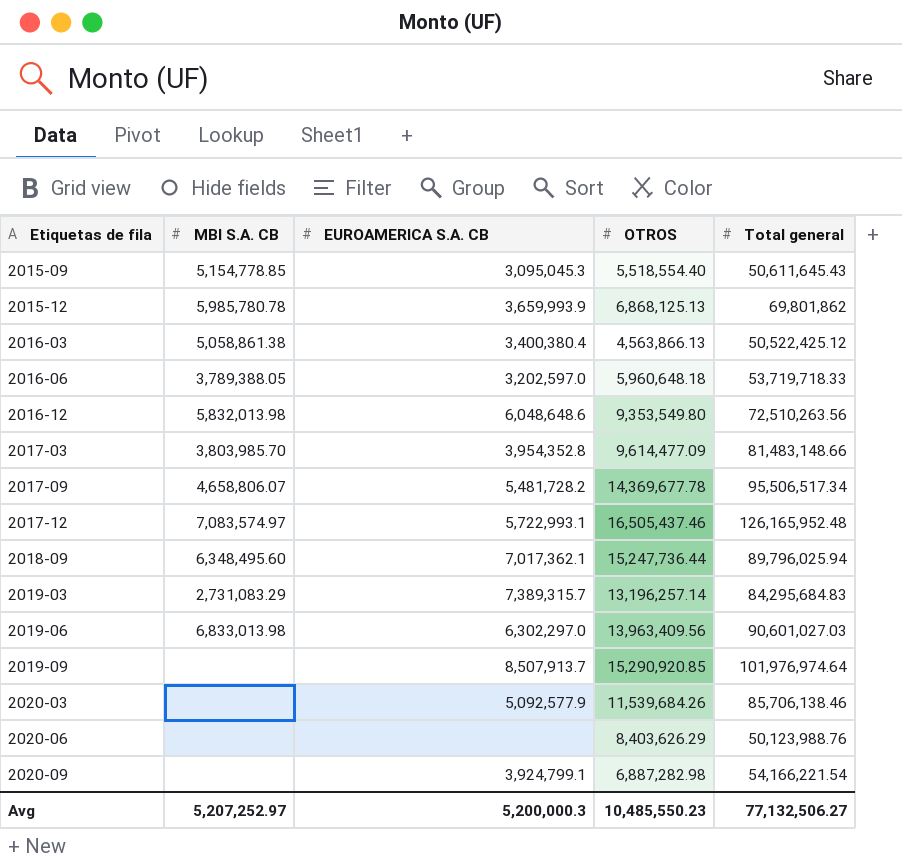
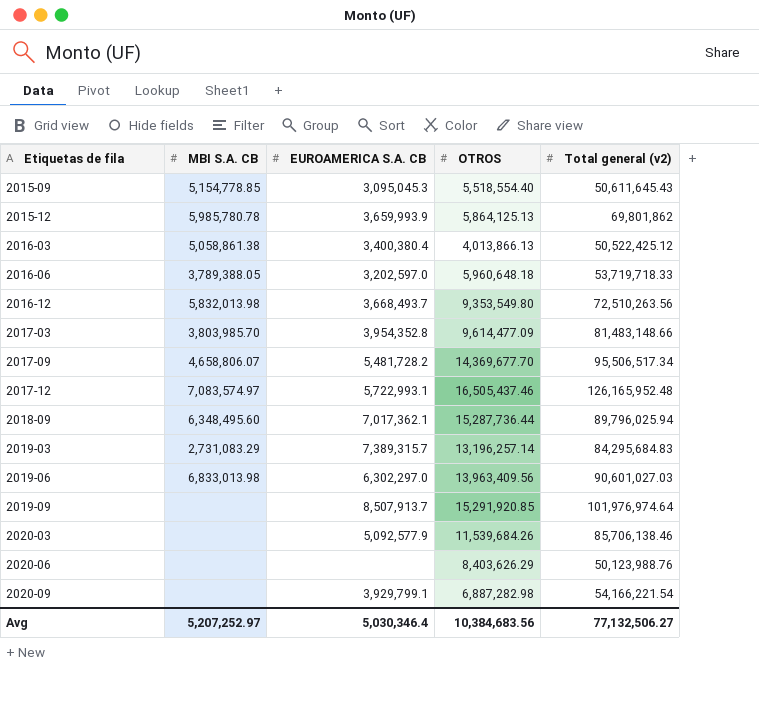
column name: Total general -> Total general (v2)
2015-12 | OTROS: 6,868,125.13 -> 5,864,125.13
2016-03 | OTROS: 4,563,866.13 -> 4,013,866.13
2016-12 | EUROAMERICA S.A. CB: 6,048,648.6 -> 3,668,493.7
2017-09 | OTROS: 14,369,677.78 -> 14,369,677.70
2018-09 | OTROS: 15,247,736.44 -> 15,287,736.44
2019-09 | OTROS: 15,290,920.85 -> 15,291,920.85
2020-09 | EUROAMERICA S.A. CB: 3,924,799.1 -> 3,929,799.1
Avg | EUROAMERICA S.A. CB: 5,200,000.3 -> 5,030,346.4
Avg | OTROS: 10,485,550.23 -> 10,384,683.56

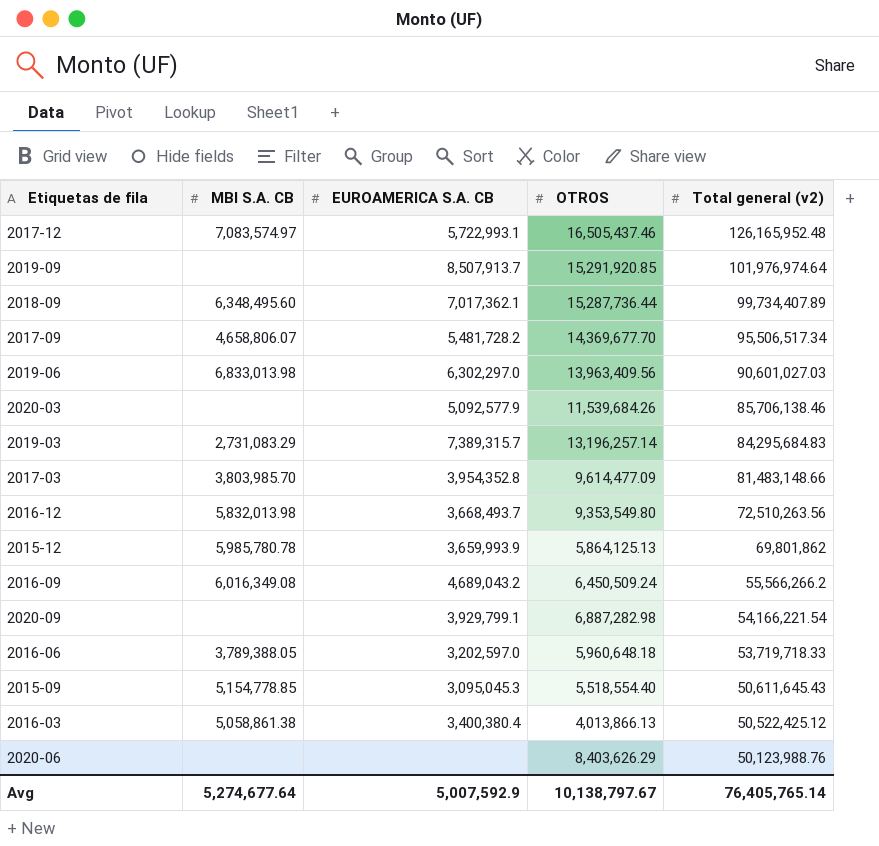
row order: Etiquetas de fila ascending -> Total general (v2) descending
2018-09 | Total general (v2): 89,796,025.94 -> 99,734,407.89
row 2016-09: none -> 6,016,349.08 | 4,689,043.2 | 6,450,509.24 | 55,566,266.2
Avg | MBI S.A. CB: 5,207,252.97 -> 5,274,677.64
Avg | EUROAMERICA S.A. CB: 5,030,346.4 -> 5,007,592.9
Avg | OTROS: 10,384,683.56 -> 10,138,797.67
Avg | Total general (v2): 77,132,506.27 -> 76,405,765.14

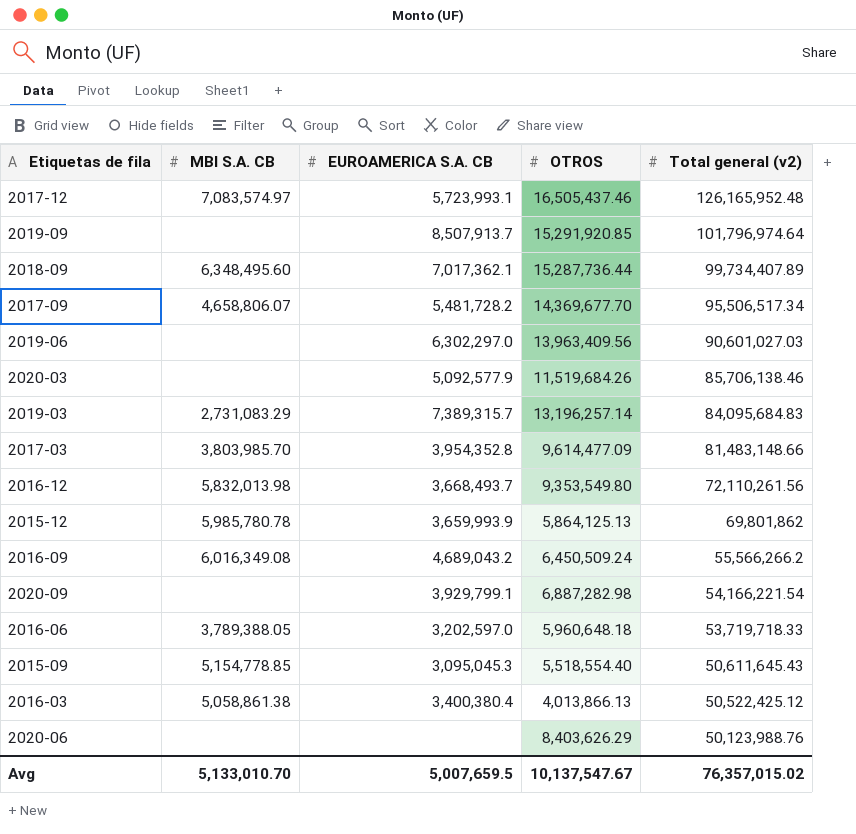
2017-12 | EUROAMERICA S.A. CB: 5,722,993.1 -> 5,723,993.1
2019-09 | Total general (v2): 101,976,974.64 -> 101,796,974.64
2019-06 | MBI S.A. CB: 6,833,013.98 -> none
2020-03 | OTROS: 11,539,684.26 -> 11,519,684.26
2019-03 | Total general (v2): 84,295,684.83 -> 84,095,684.83
2016-12 | Total general (v2): 72,510,263.56 -> 72,110,261.56
Avg | MBI S.A. CB: 5,274,677.64 -> 5,133,010.70
Avg | EUROAMERICA S.A. CB: 5,007,592.9 -> 5,007,659.5
Avg | OTROS: 10,138,797.67 -> 10,137,547.67
Avg | Total general (v2): 76,405,765.14 -> 76,357,015.02

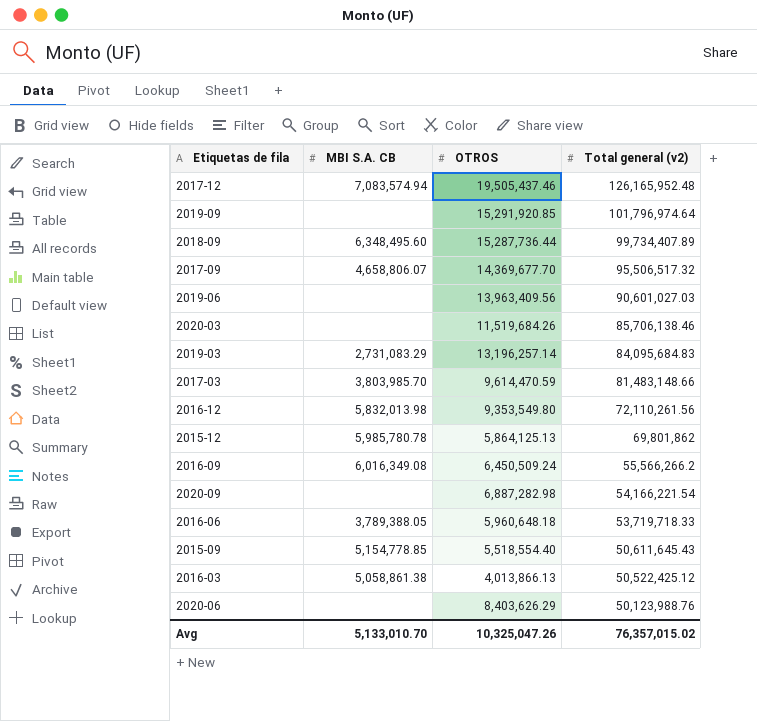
column EUROAMERICA S.A. CB | position: 3 -> none
2017-12 | MBI S.A. CB: 7,083,574.97 -> 7,083,574.94
2017-12 | OTROS: 16,505,437.46 -> 19,505,437.46
2017-09 | Total general (v2): 95,506,517.34 -> 95,506,517.32
2017-03 | OTROS: 9,614,477.09 -> 9,614,470.59
Avg | OTROS: 10,137,547.67 -> 10,325,047.26

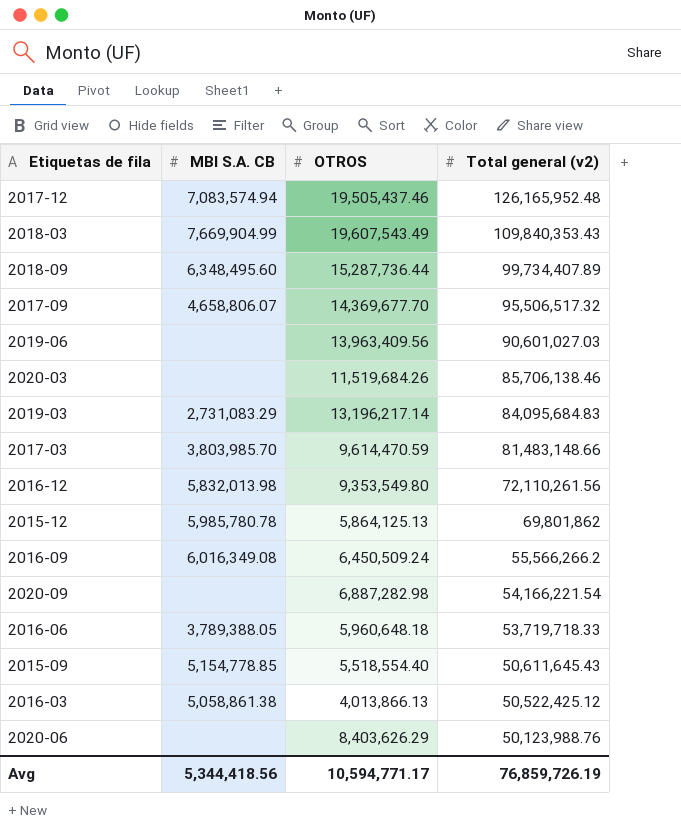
row 2019-09: none | 15,291,920.85 | 101,796,974.64 -> none
row 2018-03: none -> 7,669,904.99 | 19,607,543.49 | 109,840,353.43
2019-03 | OTROS: 13,196,257.14 -> 13,196,217.14
Avg | MBI S.A. CB: 5,133,010.70 -> 5,344,418.56
Avg | OTROS: 10,325,047.26 -> 10,594,771.17
Avg | Total general (v2): 76,357,015.02 -> 76,859,726.19

